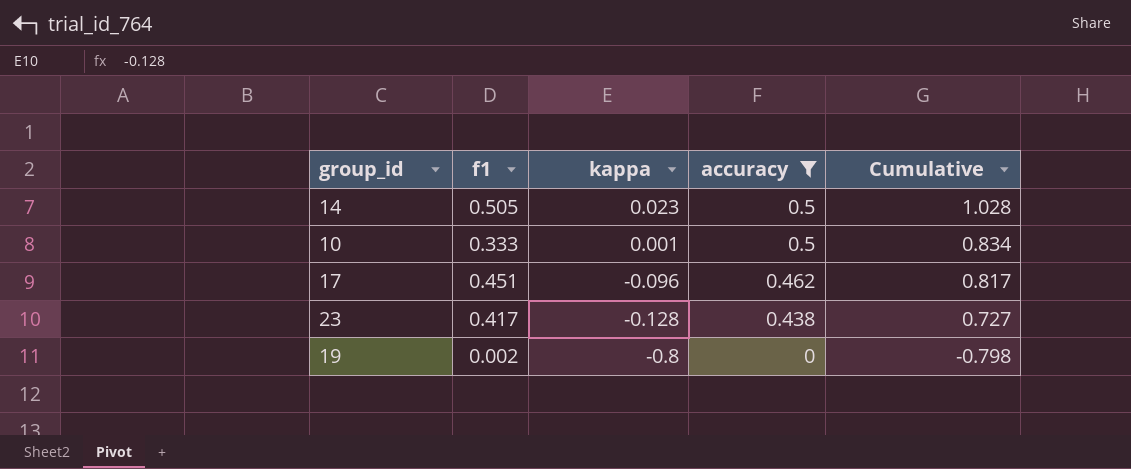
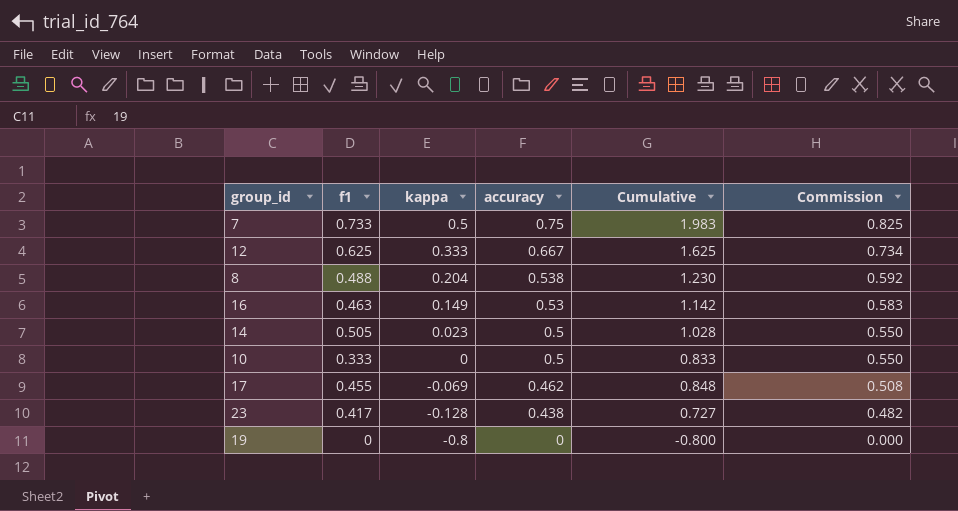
filter: accuracy <= 0.5 -> none
column Commission | formula: none -> [accuracy] * 1.1
10 | kappa: 0.001 -> 0
10 | Cumulative: 0.834 -> 0.833
17 | f1: 0.451 -> 0.455
17 | kappa: -0.096 -> -0.069
17 | Cumulative: 0.817 -> 0.848
19 | f1: 0.002 -> 0
19 | Cumulative: -0.798 -> -0.800

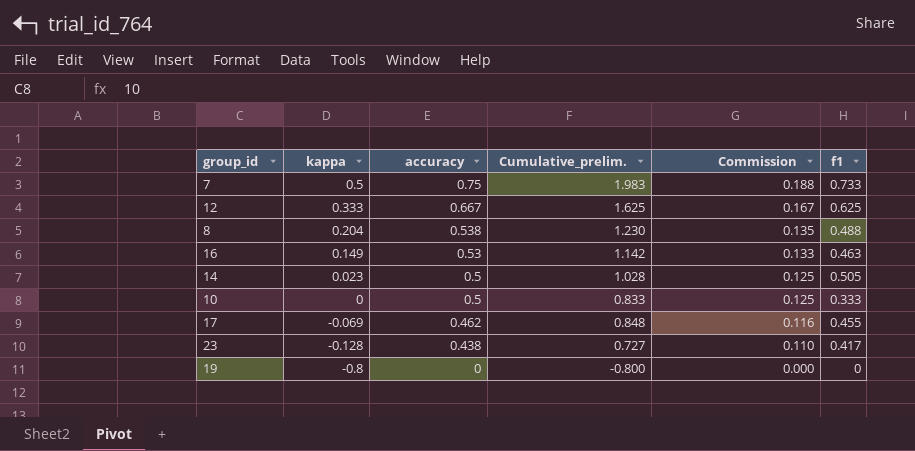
column name: Cumulative -> Cumulative_prelim.
column Commission | formula: [accuracy] * 1.1 -> [accuracy] * 0.25
column f1 | position: 2 -> 6

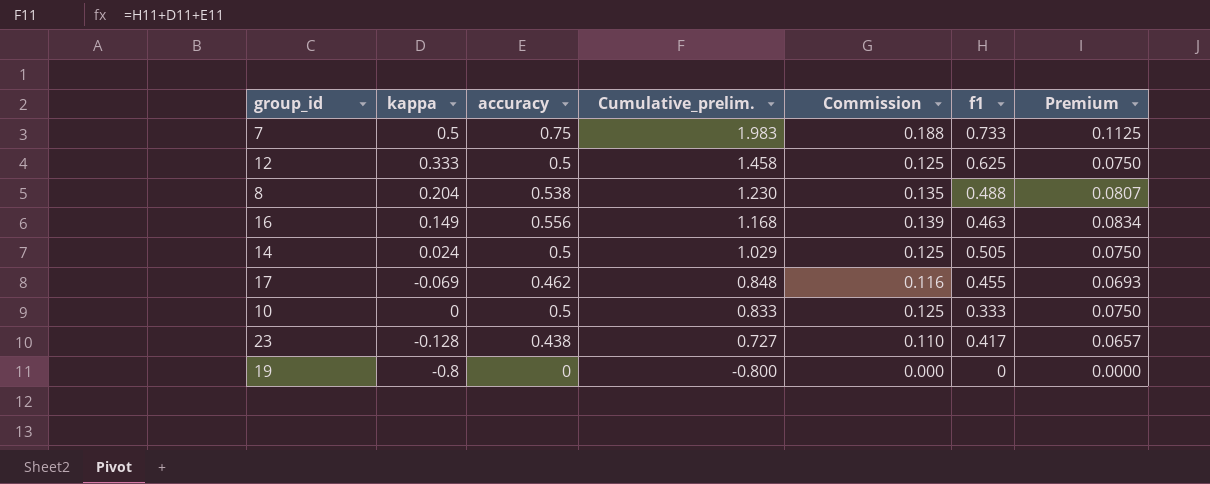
row order: kappa descending -> Cumulative_prelim. descending
column Premium | formula: none -> [accuracy] * 0.15
12 | accuracy: 0.667 -> 0.5
12 | Cumulative_prelim.: 1.625 -> 1.458
12 | Commission: 0.167 -> 0.125
16 | accuracy: 0.53 -> 0.556
16 | Cumulative_prelim.: 1.142 -> 1.168
16 | Commission: 0.133 -> 0.139
14 | kappa: 0.023 -> 0.024
14 | Cumulative_prelim.: 1.028 -> 1.029

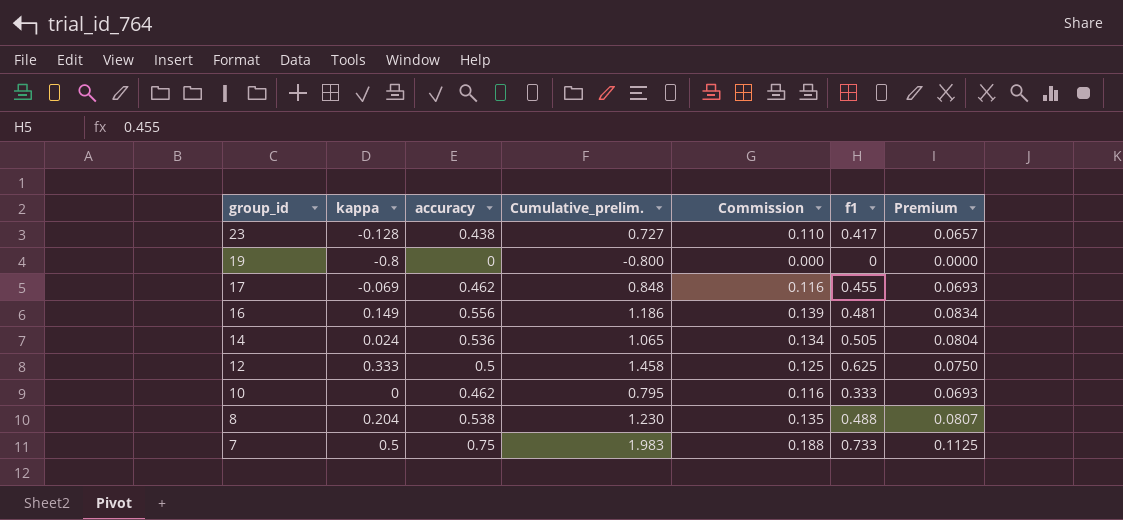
row order: Cumulative_prelim. descending -> group_id descending
16 | Cumulative_prelim.: 1.168 -> 1.186
16 | f1: 0.463 -> 0.481
14 | accuracy: 0.5 -> 0.536
14 | Cumulative_prelim.: 1.029 -> 1.065
14 | Commission: 0.125 -> 0.134
14 | Premium: 0.0750 -> 0.0804
10 | accuracy: 0.5 -> 0.462
10 | Cumulative_prelim.: 0.833 -> 0.795
10 | Commission: 0.125 -> 0.116
10 | Premium: 0.0750 -> 0.0693

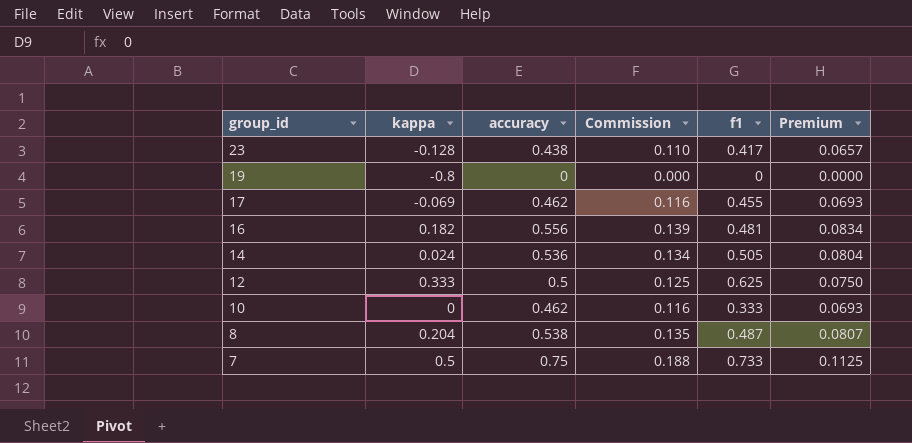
column Cumulative_prelim. | formula: [kappa] + [accuracy] + [f1] -> none
16 | kappa: 0.149 -> 0.182
8 | f1: 0.488 -> 0.487

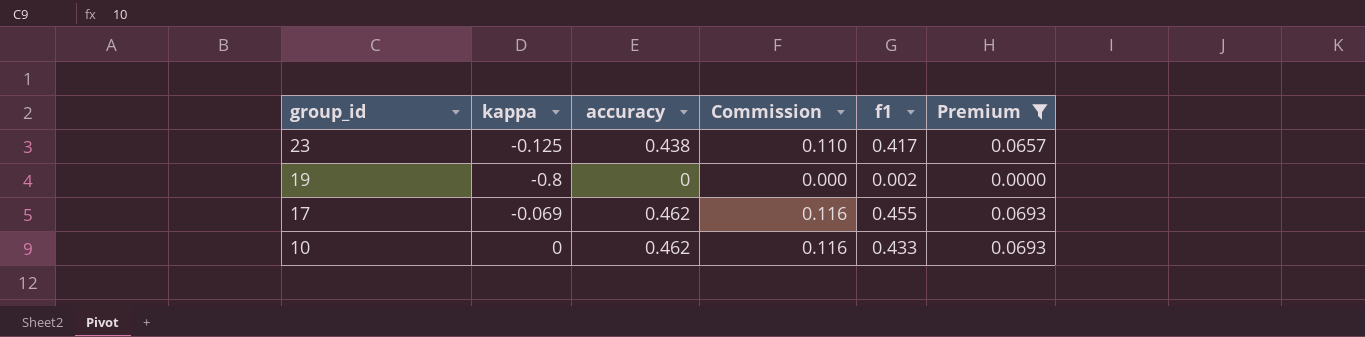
filter: none -> Premium <= 0.0693
23 | kappa: -0.128 -> -0.125
19 | f1: 0 -> 0.002
10 | f1: 0.333 -> 0.433

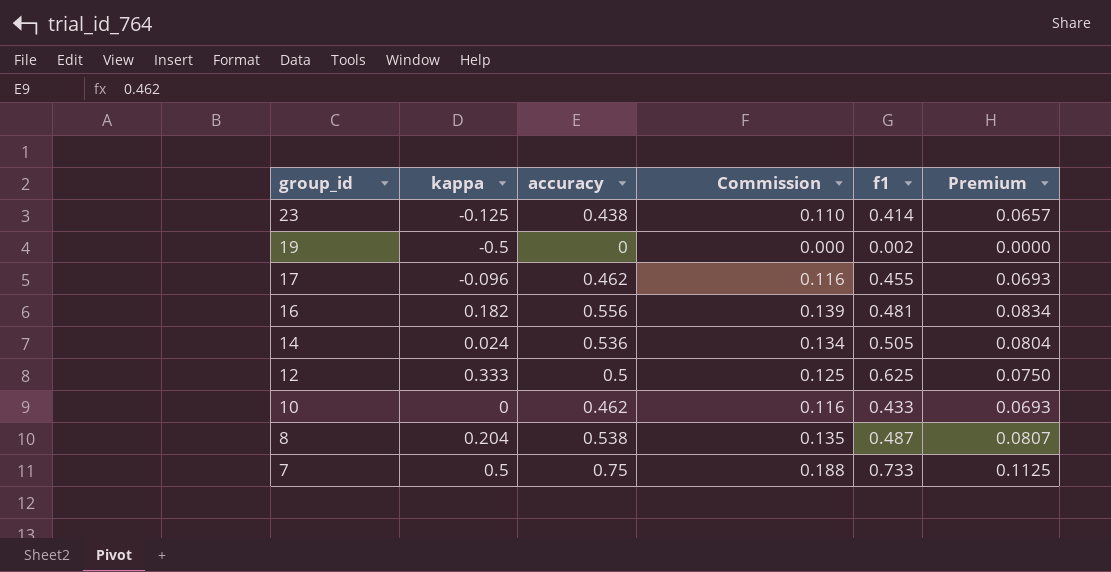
filter: Premium <= 0.0693 -> none
23 | f1: 0.417 -> 0.414
19 | kappa: -0.8 -> -0.5
17 | kappa: -0.069 -> -0.096

